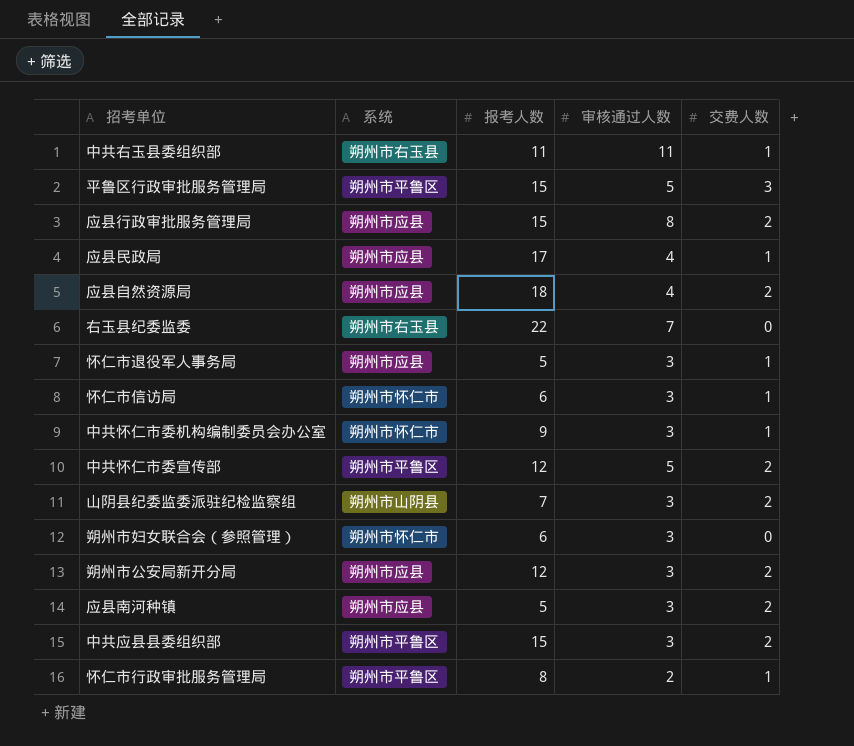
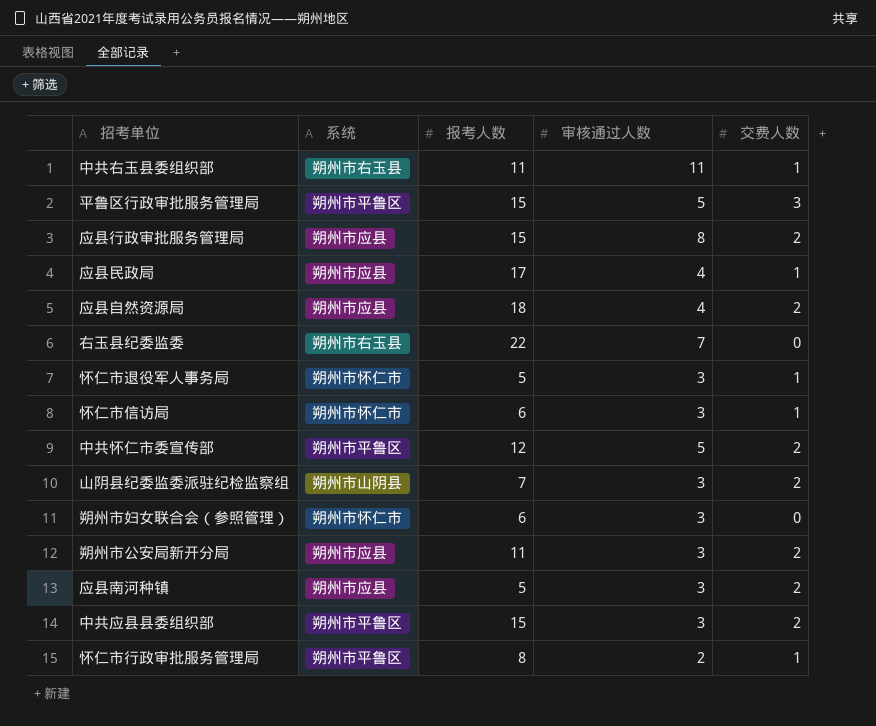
row 中共怀仁市委机构编制委员会办公室: 朔州市怀仁市 | 9 | 3 | 1 -> none
怀仁市退役军人事务局 | 系统: 朔州市应县 -> 朔州市怀仁市
朔州市公安局新开分局 | 报考人数: 12 -> 11

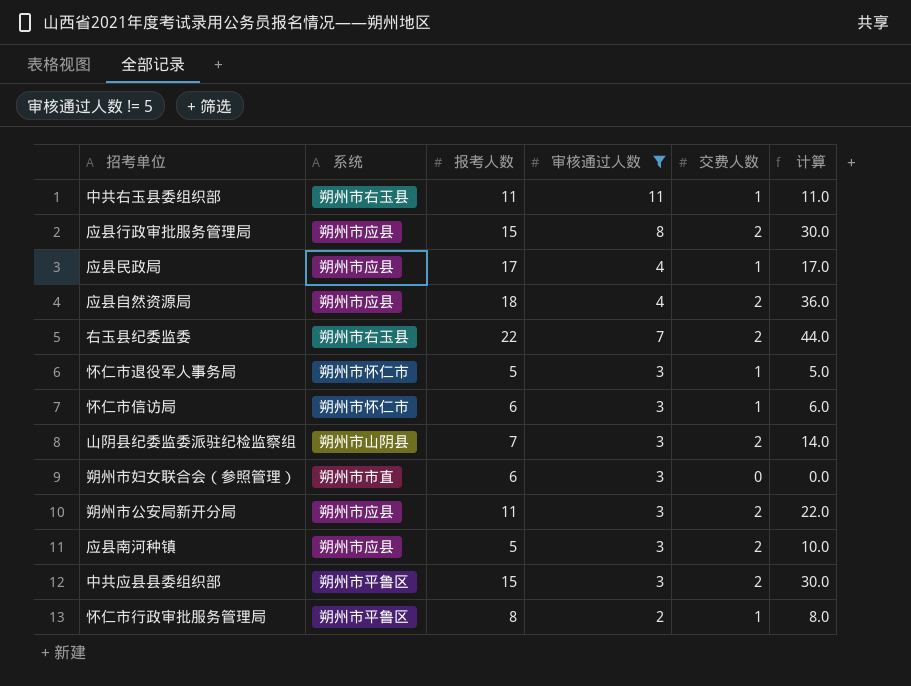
filter: none -> 审核通过人数 != 5
column 计算 | formula: none -> [报考人数] * [交费人数]
右玉县纪委监委 | 交费人数: 0 -> 2
朔州市妇女联合会（参照管理） | 系统: 朔州市怀仁市 -> 朔州市市直

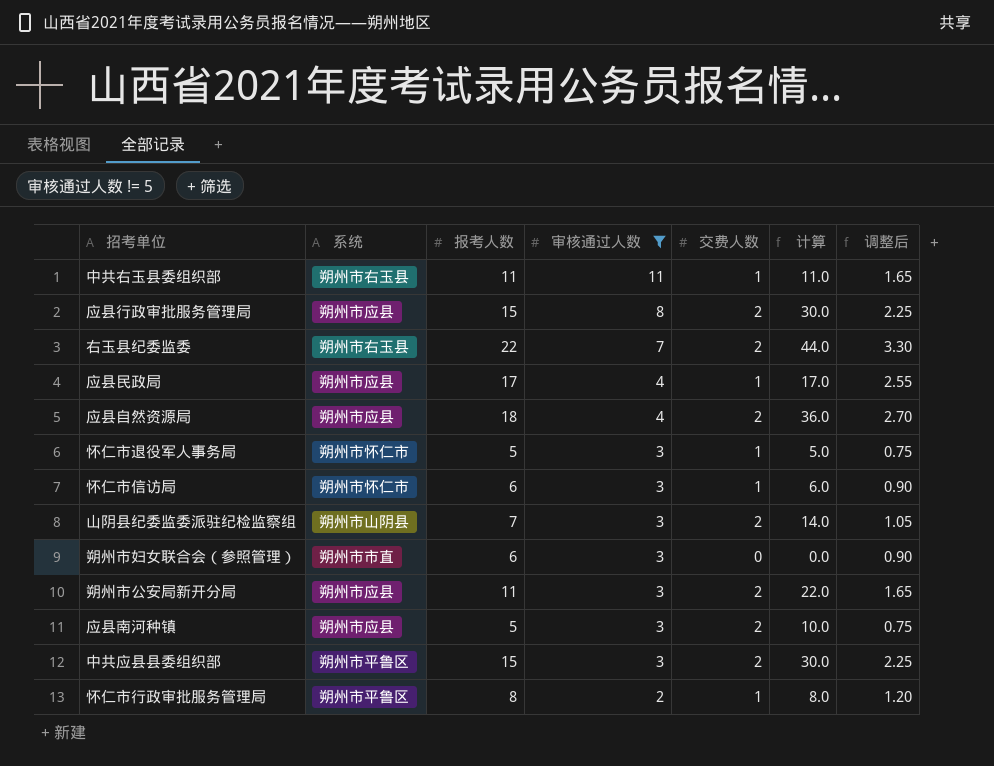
row order: none -> 审核通过人数 descending
column 调整后 | formula: none -> [报考人数] * 0.15

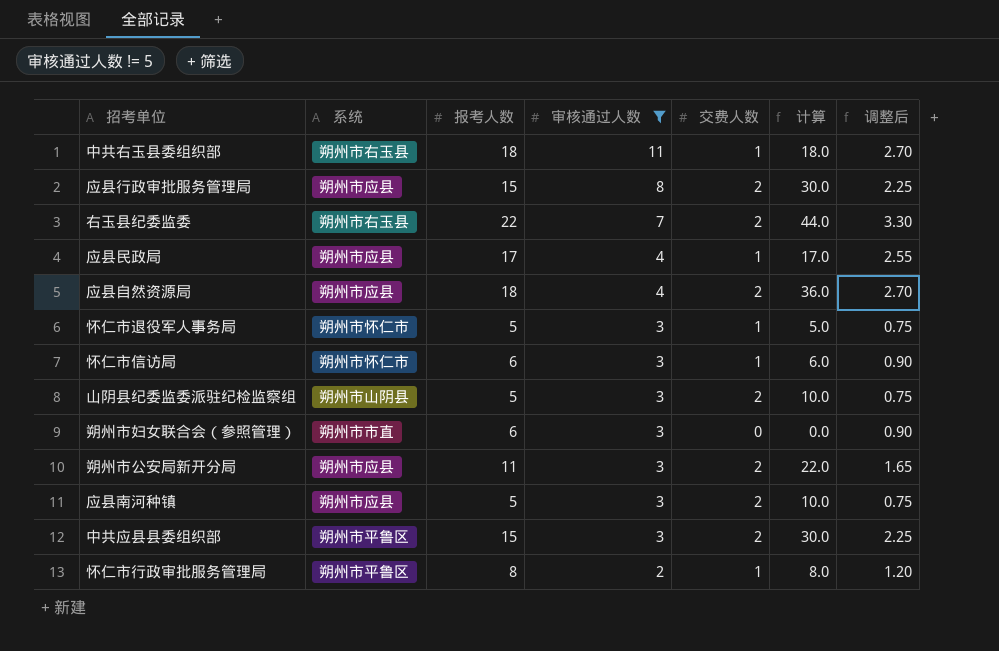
中共右玉县委组织部 | 报考人数: 11 -> 18
中共右玉县委组织部 | 计算: 11.0 -> 18.0
中共右玉县委组织部 | 调整后: 1.65 -> 2.70
山阴县纪委监委派驻纪检监察组 | 报考人数: 7 -> 5
山阴县纪委监委派驻纪检监察组 | 计算: 14.0 -> 10.0
山阴县纪委监委派驻纪检监察组 | 调整后: 1.05 -> 0.75

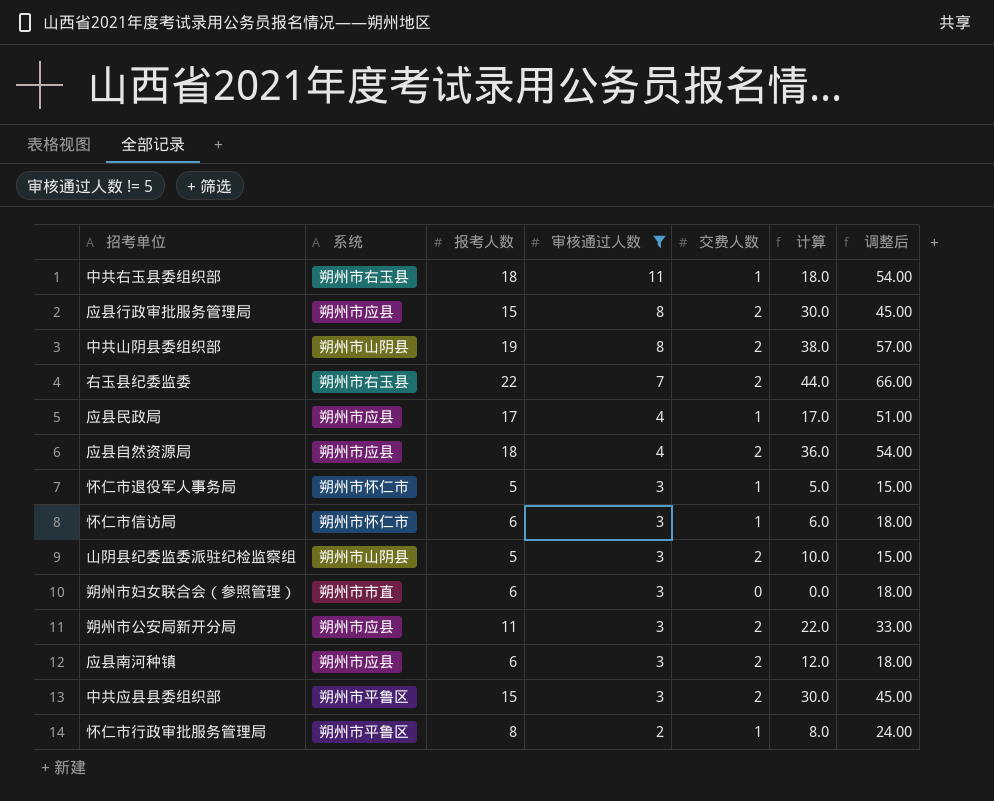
column 调整后 | formula: [报考人数] * 0.15 -> [报考人数] * 3
row 中共山阴县委组织部: none -> 朔州市山阴县 | 19 | 8 | 2 | 38.0 | 57.00
应县南河种镇 | 报考人数: 5 -> 6
应县南河种镇 | 计算: 10.0 -> 12.0

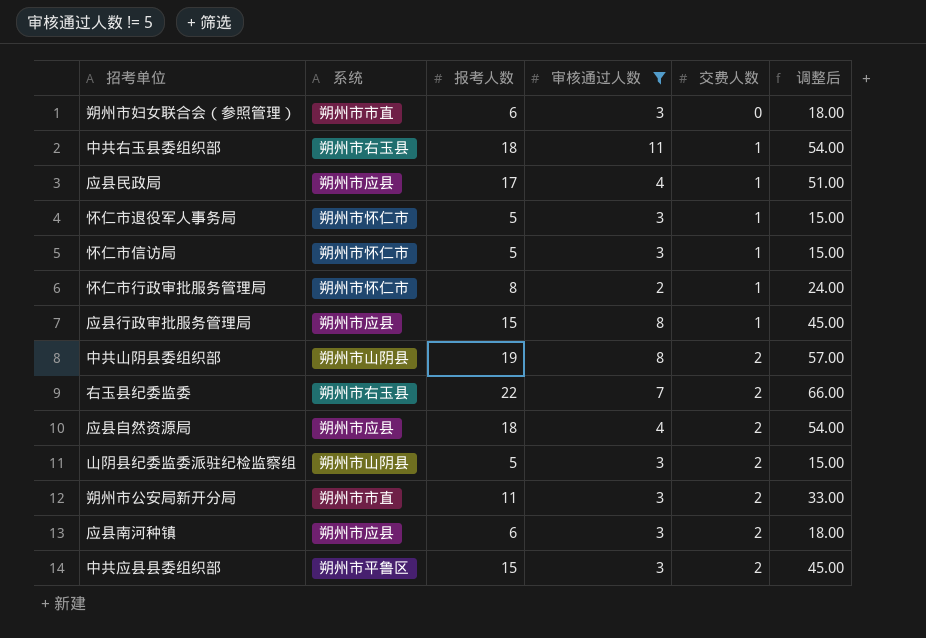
row order: 审核通过人数 descending -> 交费人数 ascending
column 计算 | formula: [报考人数] * [交费人数] -> none
怀仁市信访局 | 报考人数: 6 -> 5
怀仁市信访局 | 调整后: 18.00 -> 15.00
怀仁市行政审批服务管理局 | 系统: 朔州市平鲁区 -> 朔州市怀仁市
应县行政审批服务管理局 | 交费人数: 2 -> 1
朔州市公安局新开分局 | 系统: 朔州市应县 -> 朔州市市直

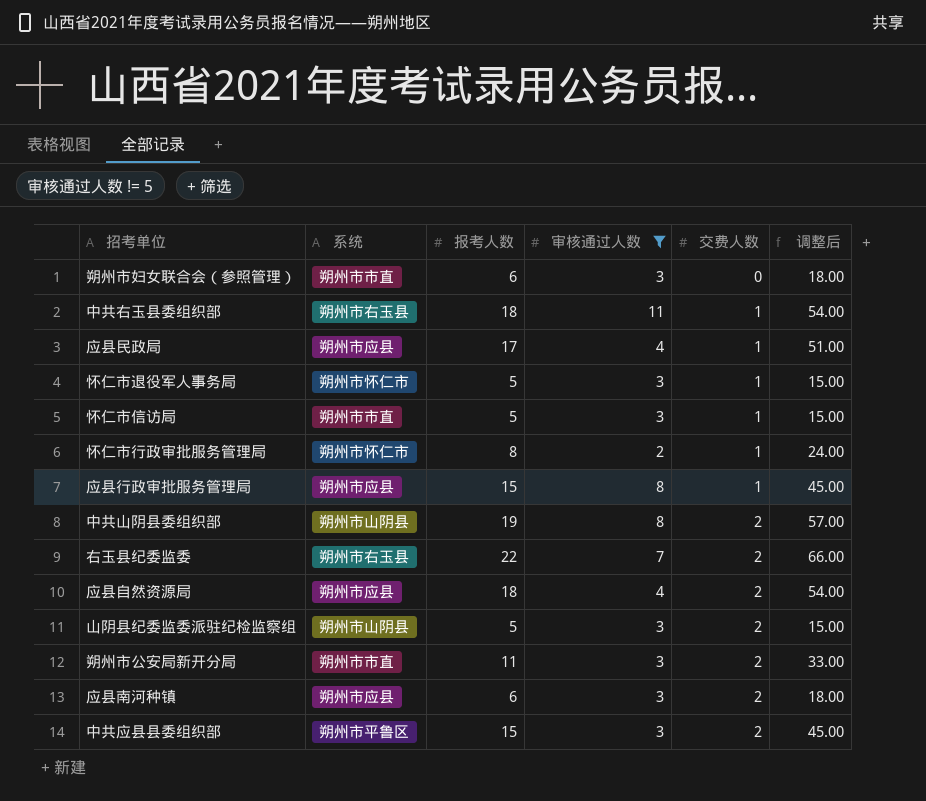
怀仁市信访局 | 系统: 朔州市怀仁市 -> 朔州市市直

